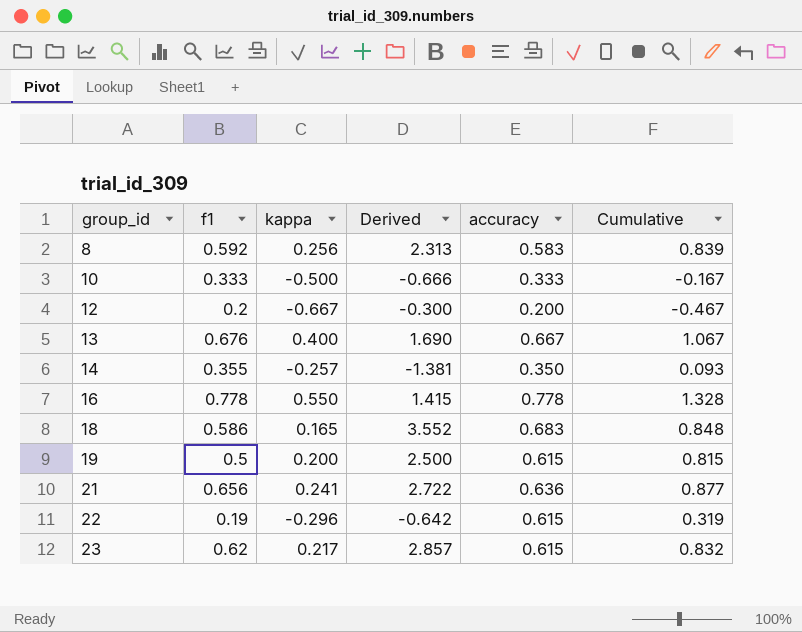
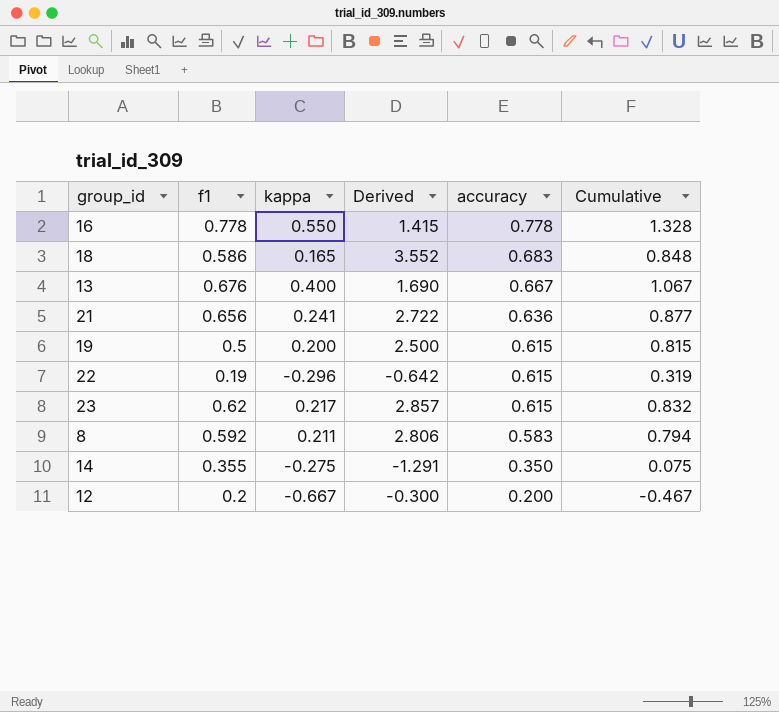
row order: group_id ascending -> accuracy descending
row 10: 0.333 | -0.500 | -0.666 | 0.333 | -0.167 -> none
8 | kappa: 0.256 -> 0.211
8 | Derived: 2.313 -> 2.806
8 | Cumulative: 0.839 -> 0.794
14 | kappa: -0.257 -> -0.275
14 | Derived: -1.381 -> -1.291
14 | Cumulative: 0.093 -> 0.075

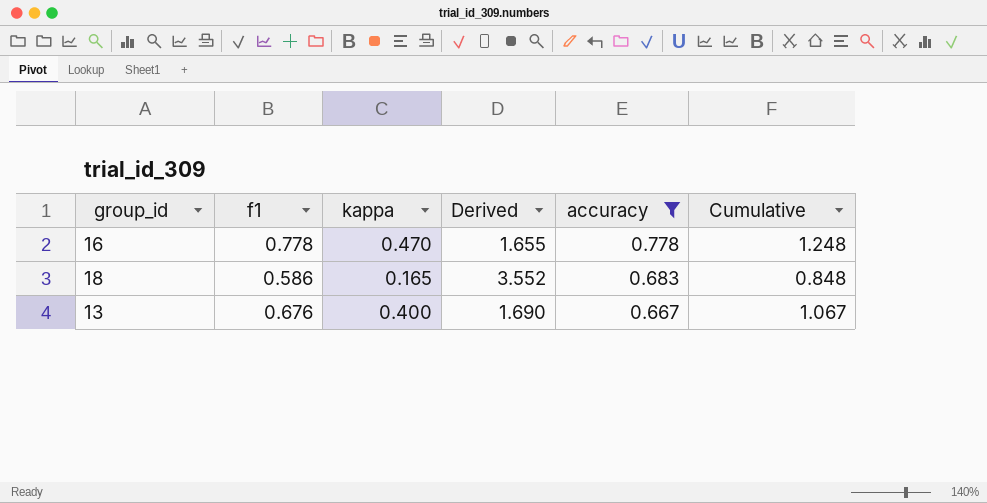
filter: none -> accuracy >= 0.667
16 | kappa: 0.550 -> 0.470
16 | Derived: 1.415 -> 1.655
16 | Cumulative: 1.328 -> 1.248

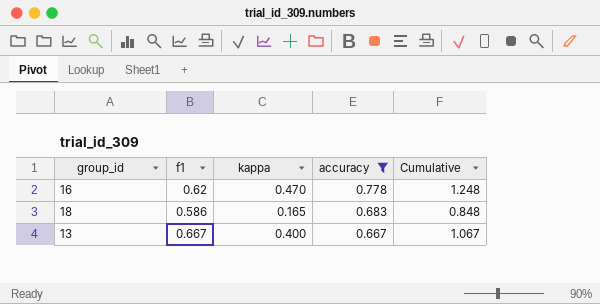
column Derived | formula: [f1] / [kappa] -> none
16 | f1: 0.778 -> 0.62
13 | f1: 0.676 -> 0.667

